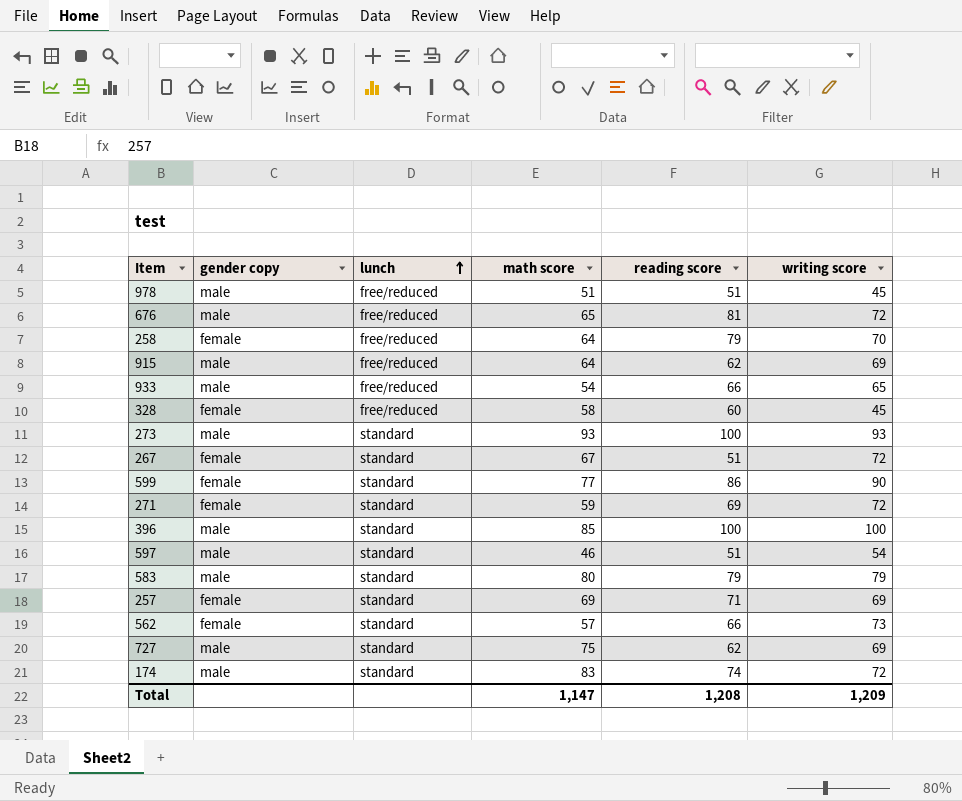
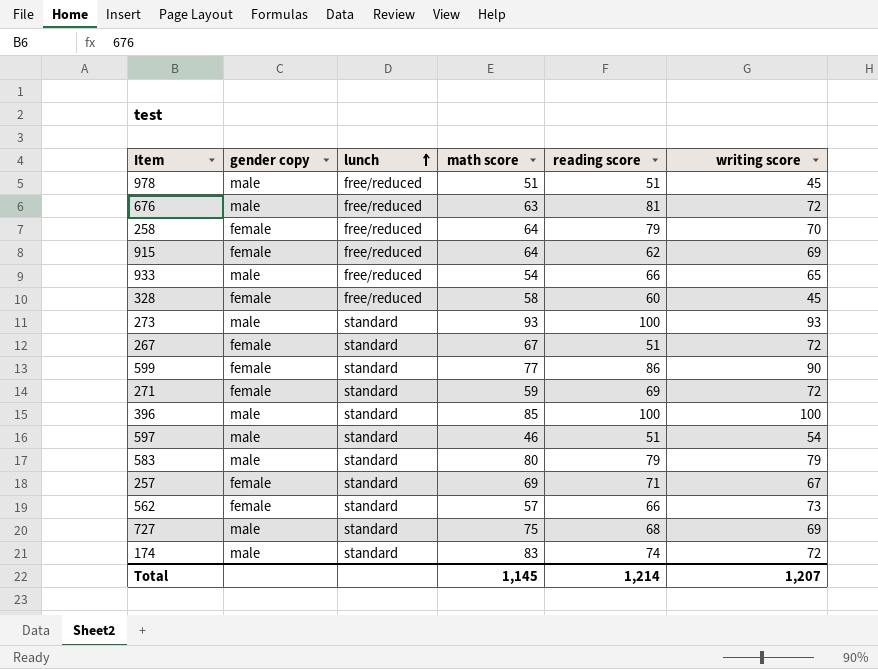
676 | math score: 65 -> 63
915 | gender copy: male -> female
257 | writing score: 69 -> 67
727 | reading score: 62 -> 68
Total | math score: 1,147 -> 1,145
Total | reading score: 1,208 -> 1,214
Total | writing score: 1,209 -> 1,207

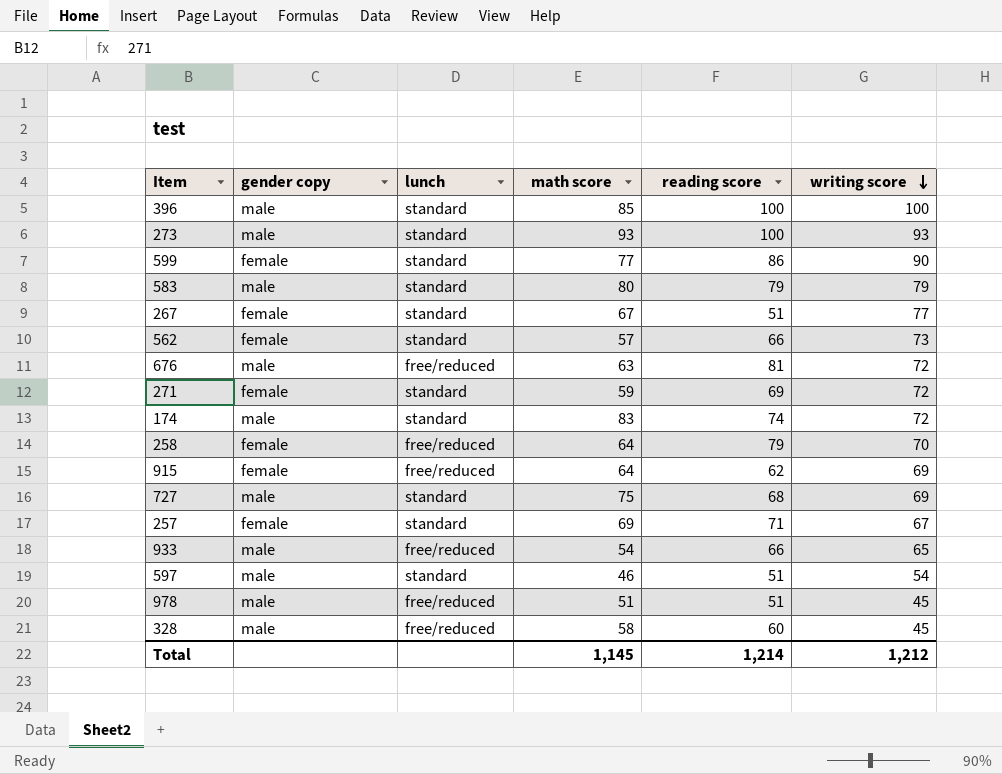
row order: lunch ascending -> writing score descending
267 | writing score: 72 -> 77
328 | gender copy: female -> male
Total | writing score: 1,207 -> 1,212

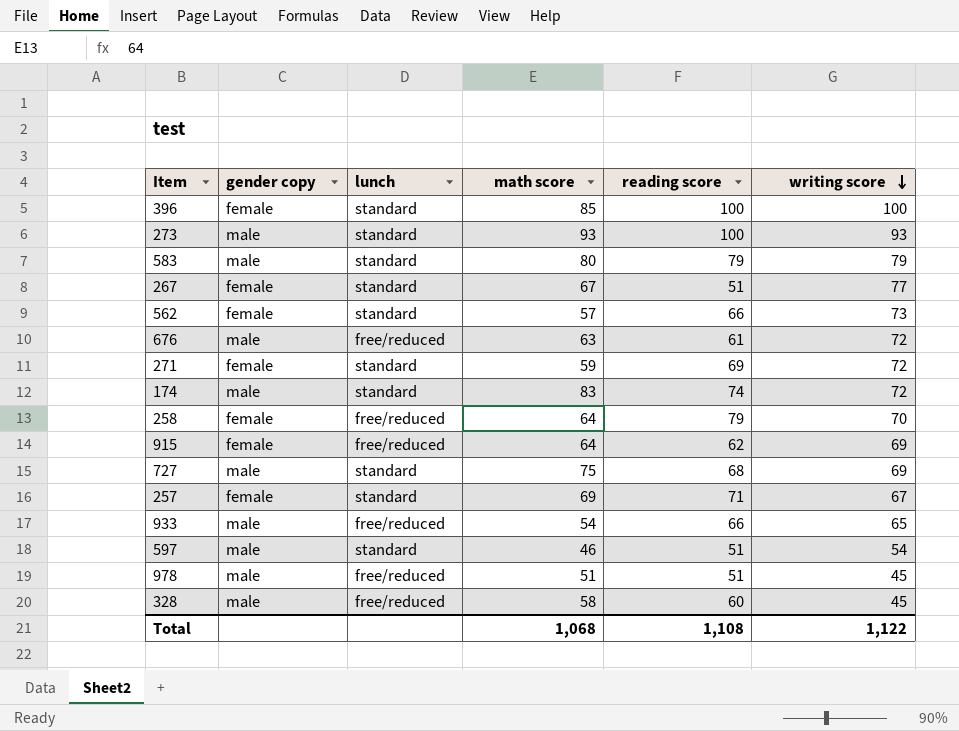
row 599: female | standard | 77 | 86 | 90 -> none
396 | gender copy: male -> female
676 | reading score: 81 -> 61
Total | math score: 1,145 -> 1,068
Total | reading score: 1,214 -> 1,108
Total | writing score: 1,212 -> 1,122

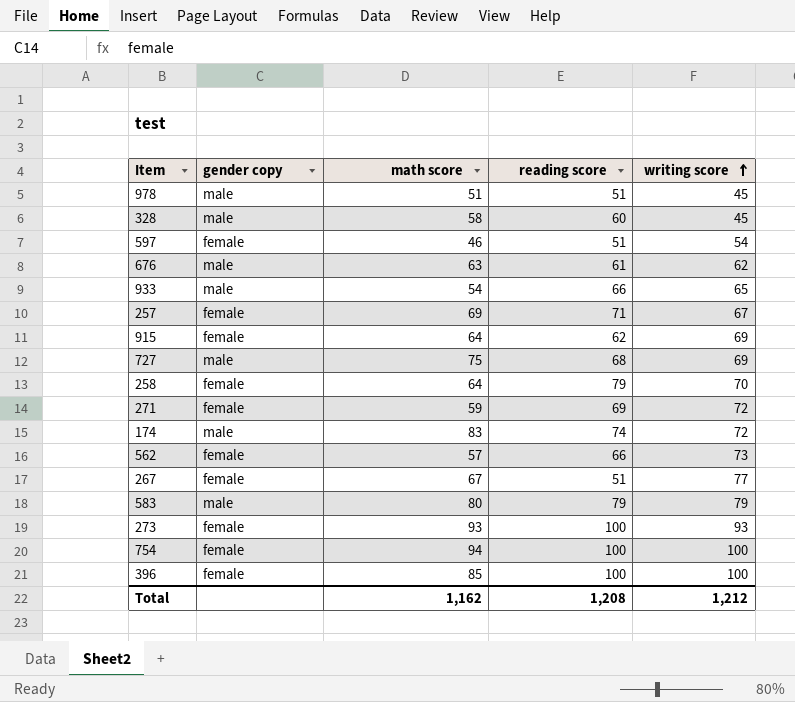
row order: writing score descending -> writing score ascending
column lunch | position: 3 -> none
597 | gender copy: male -> female
676 | writing score: 72 -> 62
273 | gender copy: male -> female
row 754: none -> female | 94 | 100 | 100
Total | math score: 1,068 -> 1,162
Total | reading score: 1,108 -> 1,208
Total | writing score: 1,122 -> 1,212

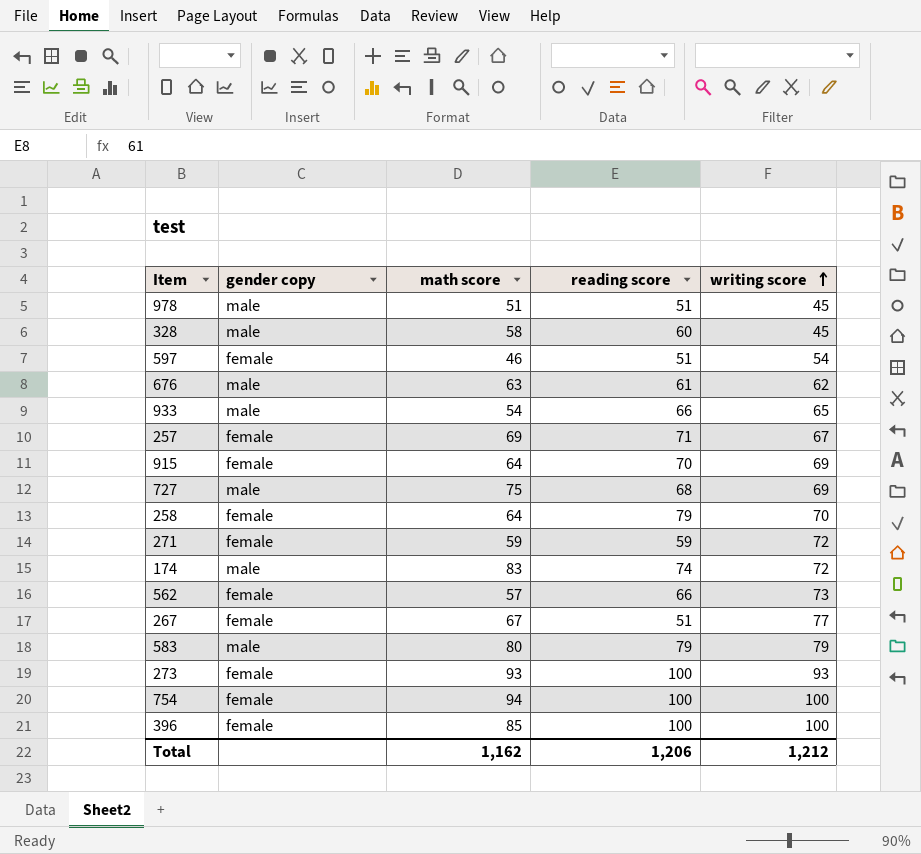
915 | reading score: 62 -> 70
271 | reading score: 69 -> 59
Total | reading score: 1,208 -> 1,206

